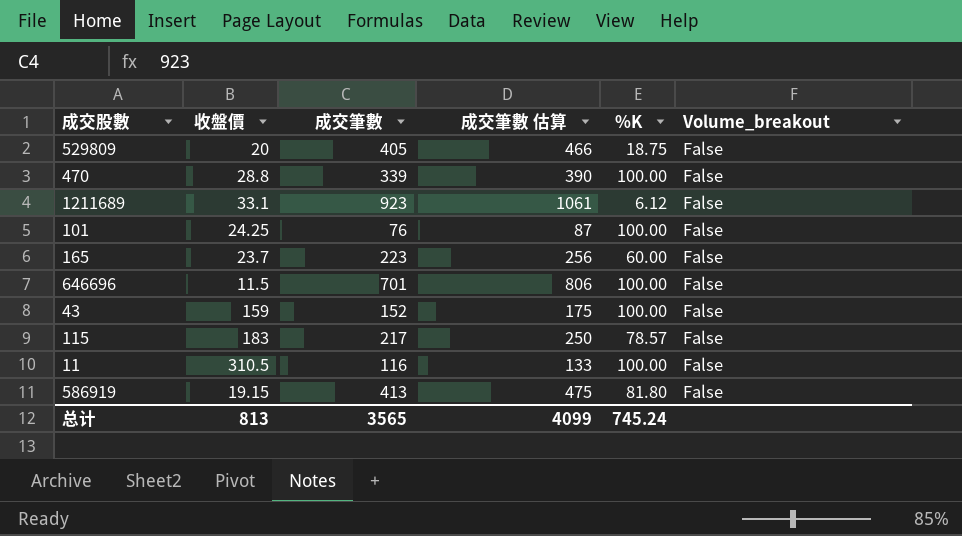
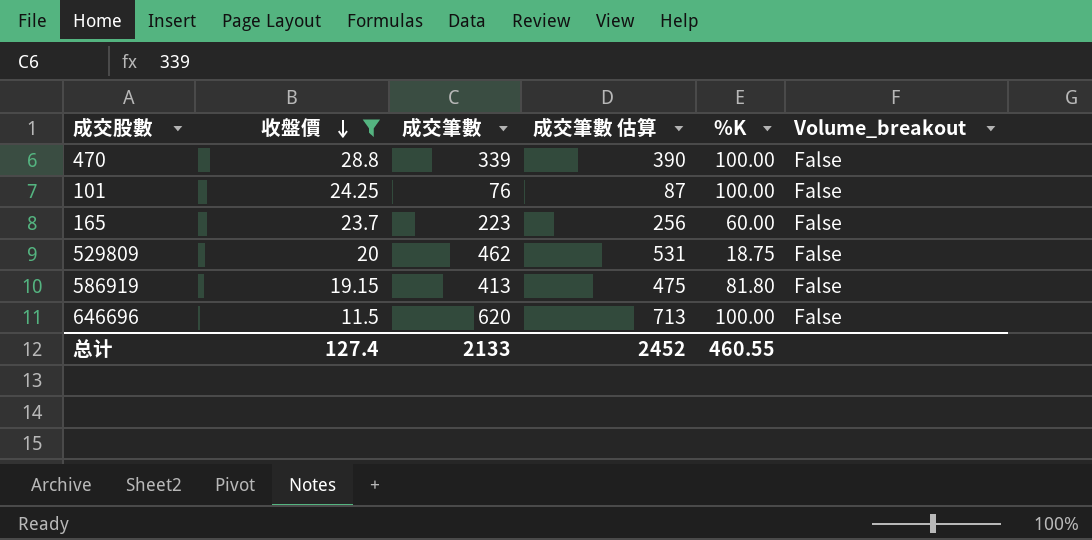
filter: none -> 收盤價 <= 28.8
row order: none -> 收盤價 descending
529809 | 成交筆數: 405 -> 462
529809 | 成交筆數 估算: 466 -> 531
646696 | 成交筆數: 701 -> 620
646696 | 成交筆數 估算: 806 -> 713
总计 | 收盤價: 813 -> 127.4
总计 | 成交筆數: 3565 -> 2133
总计 | 成交筆數 估算: 4099 -> 2452
总计 | %K: 745.24 -> 460.55

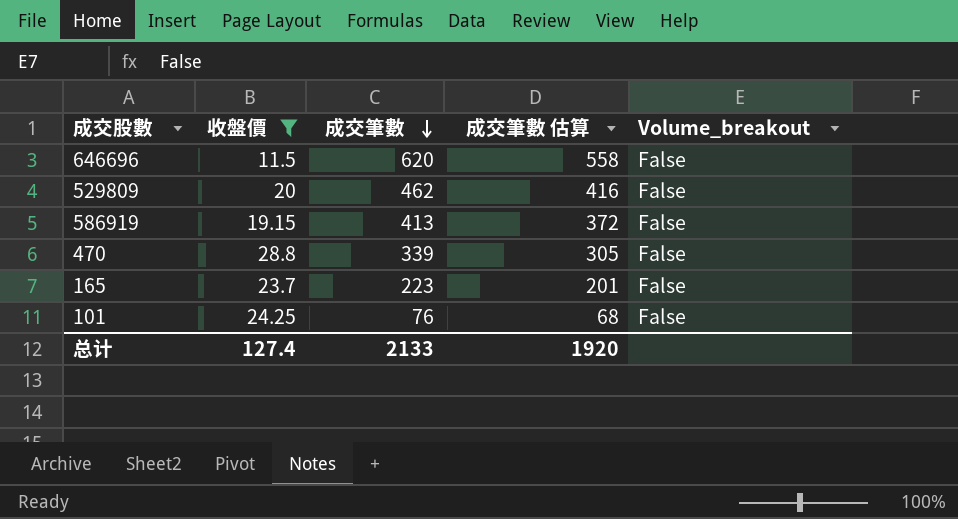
row order: 收盤價 descending -> 成交筆數 descending
column %K | position: 5 -> none
column 成交筆數 估算 | formula: [成交筆數] * 1.15 -> [成交筆數] * 0.9
总计 | 成交筆數 估算: 2452 -> 1920

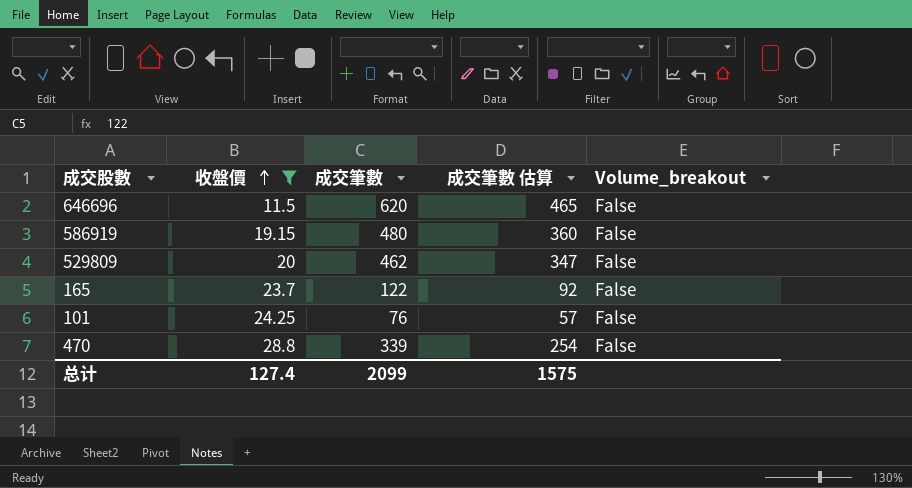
row order: 成交筆數 descending -> 收盤價 ascending
column 成交筆數 估算 | formula: [成交筆數] * 0.9 -> [成交筆數] * 0.75
586919 | 成交筆數: 413 -> 480
165 | 成交筆數: 223 -> 122
总计 | 成交筆數: 2133 -> 2099
总计 | 成交筆數 估算: 1920 -> 1575

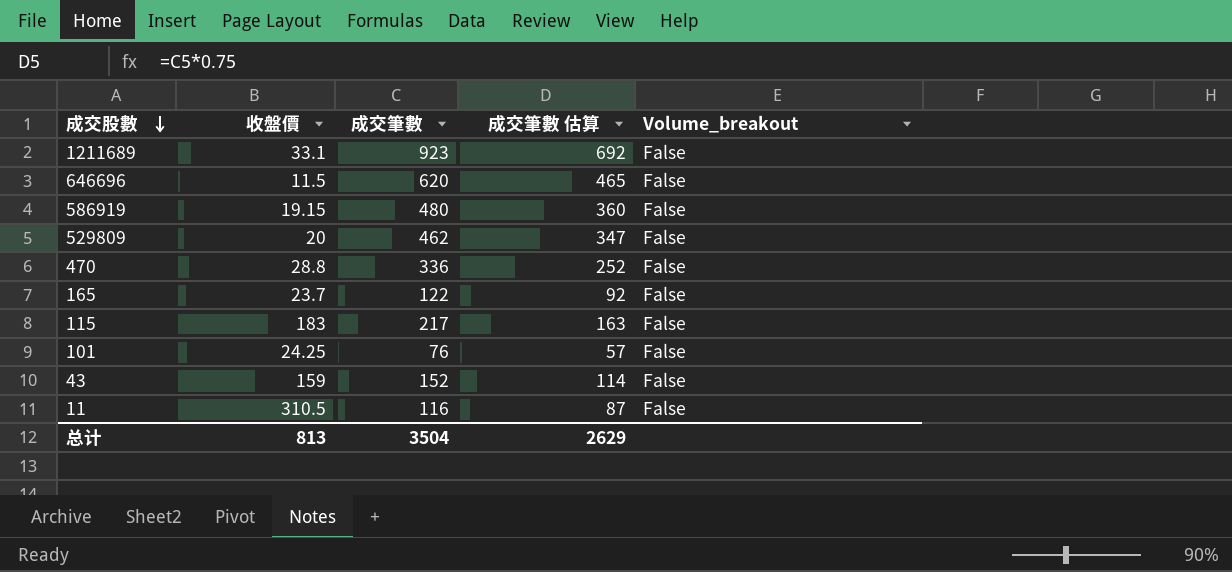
filter: 收盤價 <= 28.8 -> none
row order: 收盤價 ascending -> 成交股數 descending
470 | 成交筆數: 339 -> 336
470 | 成交筆數 估算: 254 -> 252
总计 | 收盤價: 127.4 -> 813
总计 | 成交筆數: 2099 -> 3504
总计 | 成交筆數 估算: 1575 -> 2629

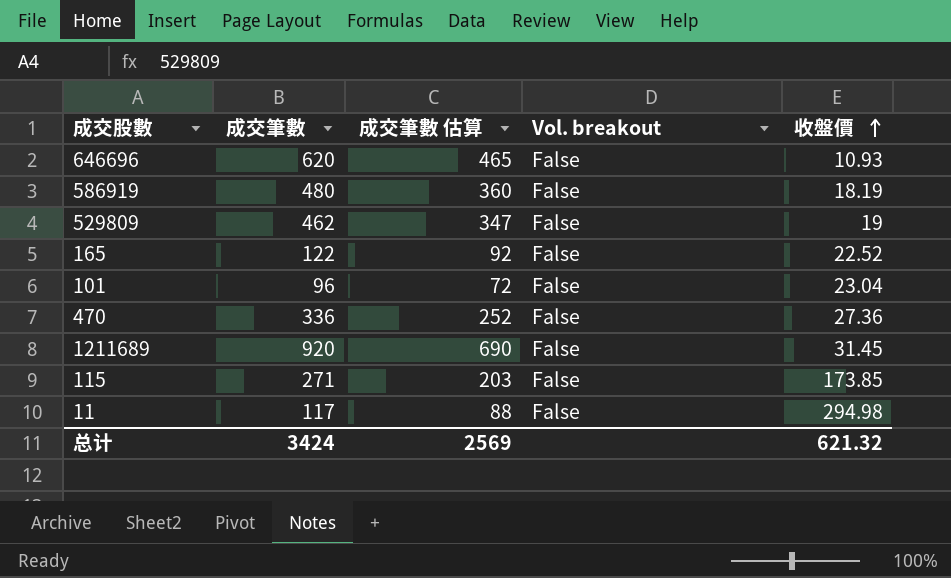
row order: 成交股數 descending -> 收盤價 ascending
column name: Volume_breakout -> Vol. breakout
column 收盤價 | position: 2 -> 5
row 43: 159 | 152 | 114 | False -> none
646696 | 收盤價: 11.5 -> 10.93
586919 | 收盤價: 19.15 -> 18.19
529809 | 收盤價: 20 -> 19
165 | 收盤價: 23.7 -> 22.52
101 | 成交筆數: 76 -> 96
101 | 成交筆數 估算: 57 -> 72
101 | 收盤價: 24.25 -> 23.04
470 | 收盤價: 28.8 -> 27.36
1211689 | 成交筆數: 923 -> 920
1211689 | 成交筆數 估算: 692 -> 690
1211689 | 收盤價: 33.1 -> 31.45
115 | 成交筆數: 217 -> 271
115 | 成交筆數 估算: 163 -> 203
115 | 收盤價: 183 -> 173.85
11 | 成交筆數: 116 -> 117
11 | 成交筆數 估算: 87 -> 88
11 | 收盤價: 310.5 -> 294.98
总计 | 成交筆數: 3504 -> 3424
总计 | 成交筆數 估算: 2629 -> 2569
总计 | 收盤價: 813 -> 621.32

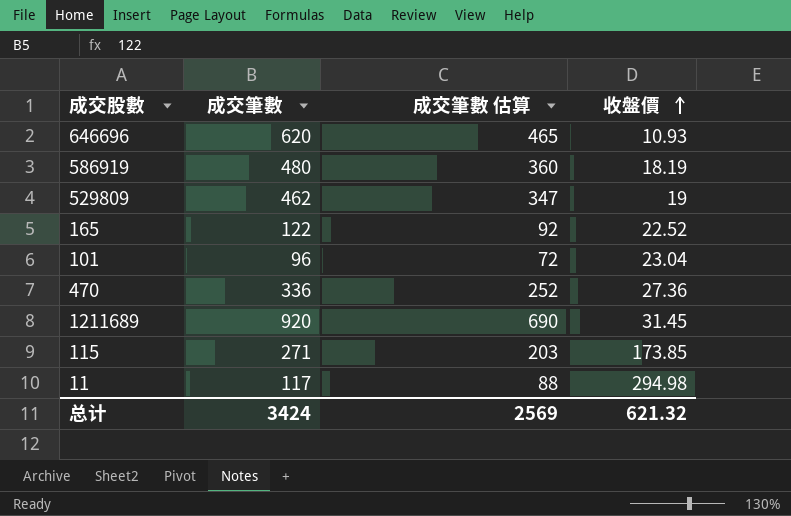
column Vol. breakout | position: 4 -> none

